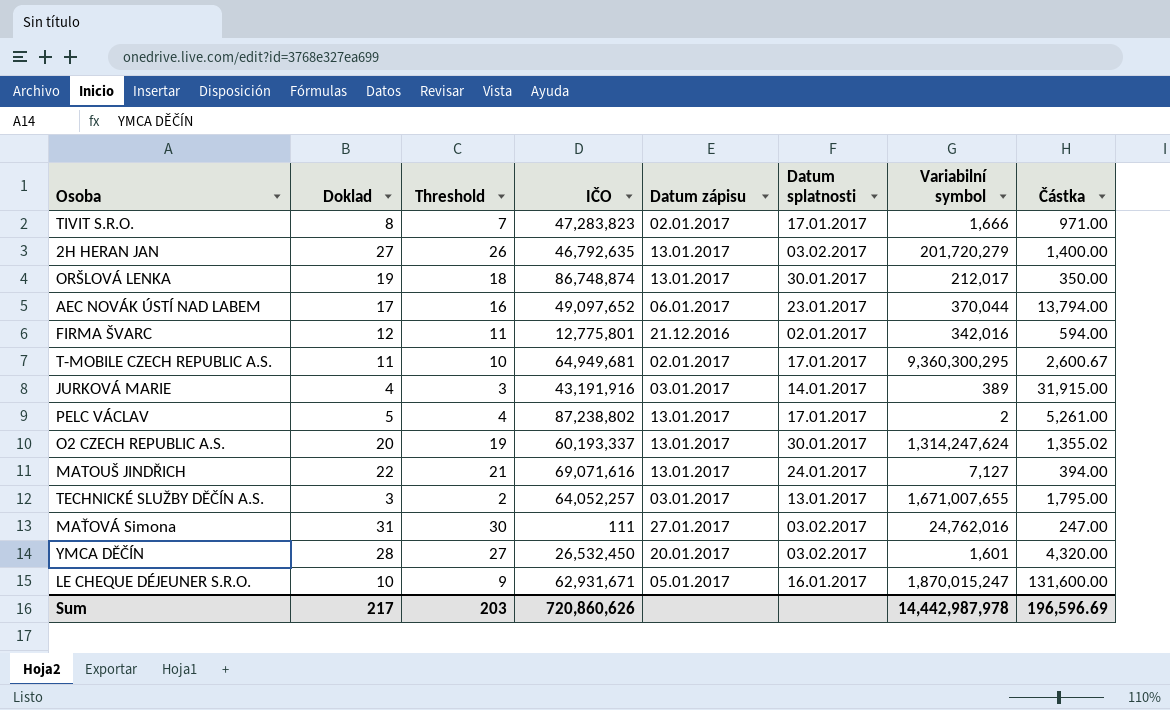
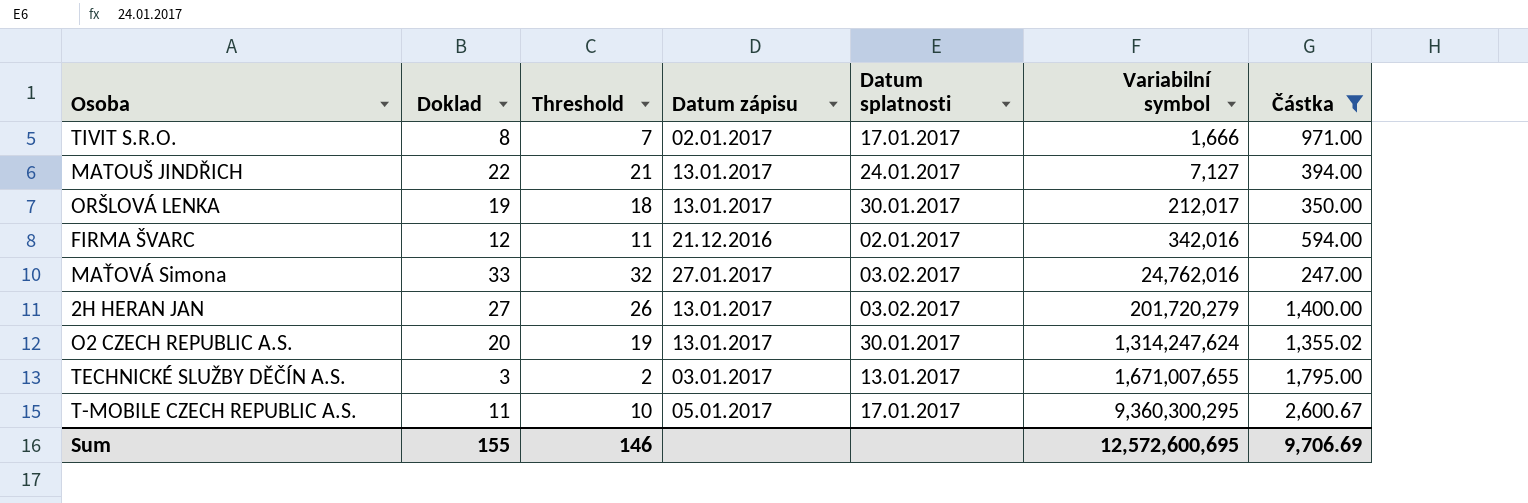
filter: none -> Částka <= 2,600.67
row order: none -> Variabilní symbol ascending
column IČO | position: 4 -> none
MAŤOVÁ Simona | Doklad: 31 -> 33
MAŤOVÁ Simona | Threshold: 30 -> 32
T-MOBILE CZECH REPUBLIC A.S. | Datum zápisu: 02.01.2017 -> 05.01.2017
Sum | Doklad: 217 -> 155
Sum | Threshold: 203 -> 146
Sum | Variabilní symbol: 14,442,987,978 -> 12,572,600,695
Sum | Částka: 196,596.69 -> 9,706.69

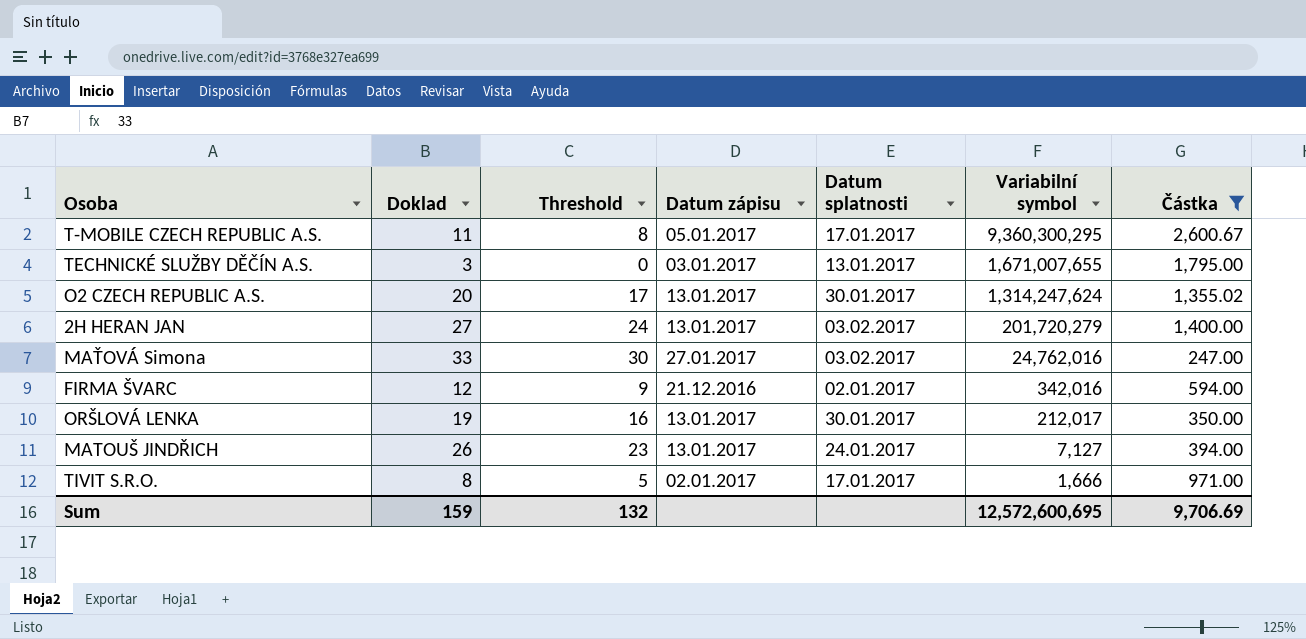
row order: Variabilní symbol ascending -> Variabilní symbol descending
column Threshold | formula: [Doklad] - 1 -> [Doklad] - 3
MATOUŠ JINDŘICH | Doklad: 22 -> 26
Sum | Doklad: 155 -> 159
Sum | Threshold: 146 -> 132

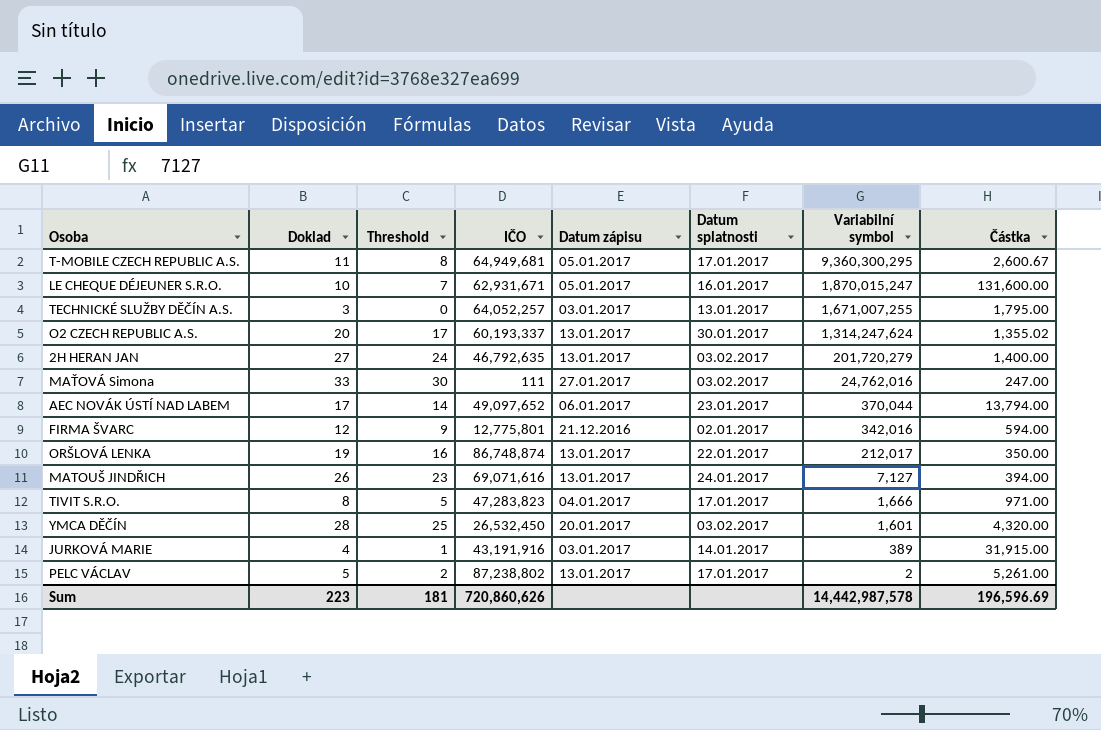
filter: Částka <= 2,600.67 -> none
column IČO | position: none -> 4
TECHNICKÉ SLUŽBY DĚČÍN A.S. | Variabilní symbol: 1,671,007,655 -> 1,671,007,255
ORŠLOVÁ LENKA | Datum splatnosti: 30.01.2017 -> 22.01.2017
TIVIT S.R.O. | Datum zápisu: 02.01.2017 -> 04.01.2017
Sum | Doklad: 159 -> 223
Sum | Threshold: 132 -> 181
Sum | Variabilní symbol: 12,572,600,695 -> 14,442,987,578
Sum | Částka: 9,706.69 -> 196,596.69

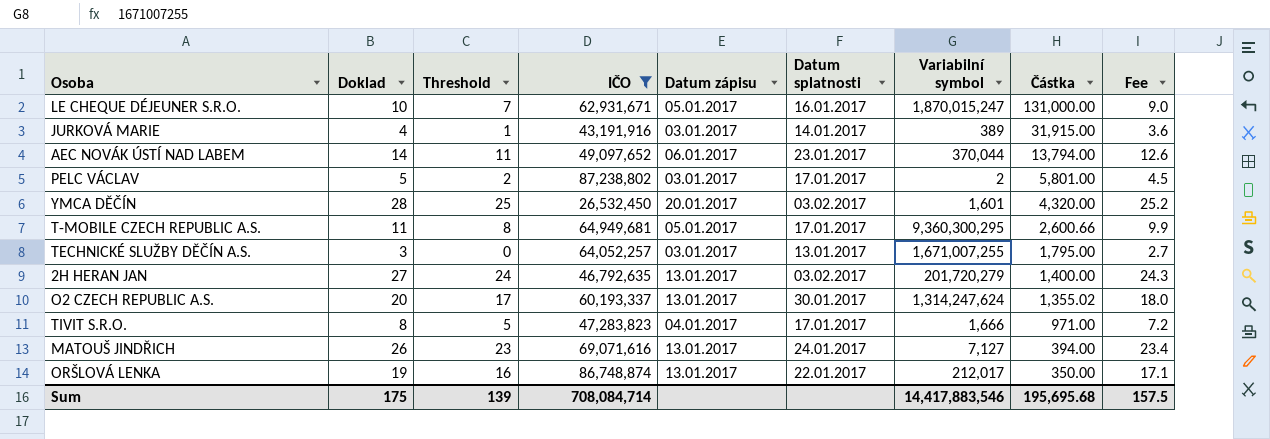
filter: none -> IČO >= 26,532,450
row order: Variabilní symbol descending -> Částka descending
column Fee | formula: none -> [Doklad] * 0.9
LE CHEQUE DÉJEUNER S.R.O. | Částka: 131,600.00 -> 131,000.00
AEC NOVÁK ÚSTÍ NAD LABEM | Doklad: 17 -> 14
AEC NOVÁK ÚSTÍ NAD LABEM | Threshold: 14 -> 11
PELC VÁCLAV | Datum zápisu: 13.01.2017 -> 03.01.2017
PELC VÁCLAV | Částka: 5,261.00 -> 5,801.00
T-MOBILE CZECH REPUBLIC A.S. | Částka: 2,600.67 -> 2,600.66
Sum | Doklad: 223 -> 175
Sum | Threshold: 181 -> 139
Sum | IČO: 720,860,626 -> 708,084,714
Sum | Variabilní symbol: 14,442,987,578 -> 14,417,883,546
Sum | Částka: 196,596.69 -> 195,695.68

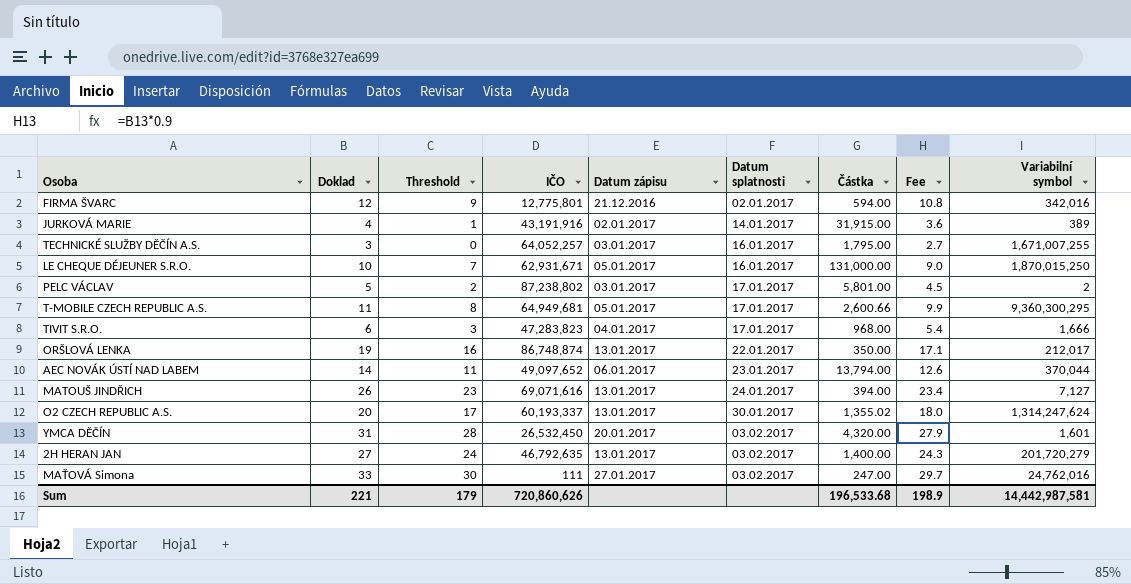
filter: IČO >= 26,532,450 -> none
row order: Částka descending -> Datum splatnosti ascending
column Variabilní symbol | position: 7 -> 9
JURKOVÁ MARIE | Datum zápisu: 03.01.2017 -> 02.01.2017
TECHNICKÉ SLUŽBY DĚČÍN A.S. | Datum splatnosti: 13.01.2017 -> 16.01.2017
LE CHEQUE DÉJEUNER S.R.O. | Variabilní symbol: 1,870,015,247 -> 1,870,015,250
TIVIT S.R.O. | Doklad: 8 -> 6
TIVIT S.R.O. | Threshold: 5 -> 3
TIVIT S.R.O. | Částka: 971.00 -> 968.00
TIVIT S.R.O. | Fee: 7.2 -> 5.4
YMCA DĚČÍN | Doklad: 28 -> 31
YMCA DĚČÍN | Threshold: 25 -> 28
YMCA DĚČÍN | Fee: 25.2 -> 27.9
Sum | Doklad: 175 -> 221
Sum | Threshold: 139 -> 179
Sum | IČO: 708,084,714 -> 720,860,626
Sum | Částka: 195,695.68 -> 196,533.68
Sum | Fee: 157.5 -> 198.9
Sum | Variabilní symbol: 14,417,883,546 -> 14,442,987,581

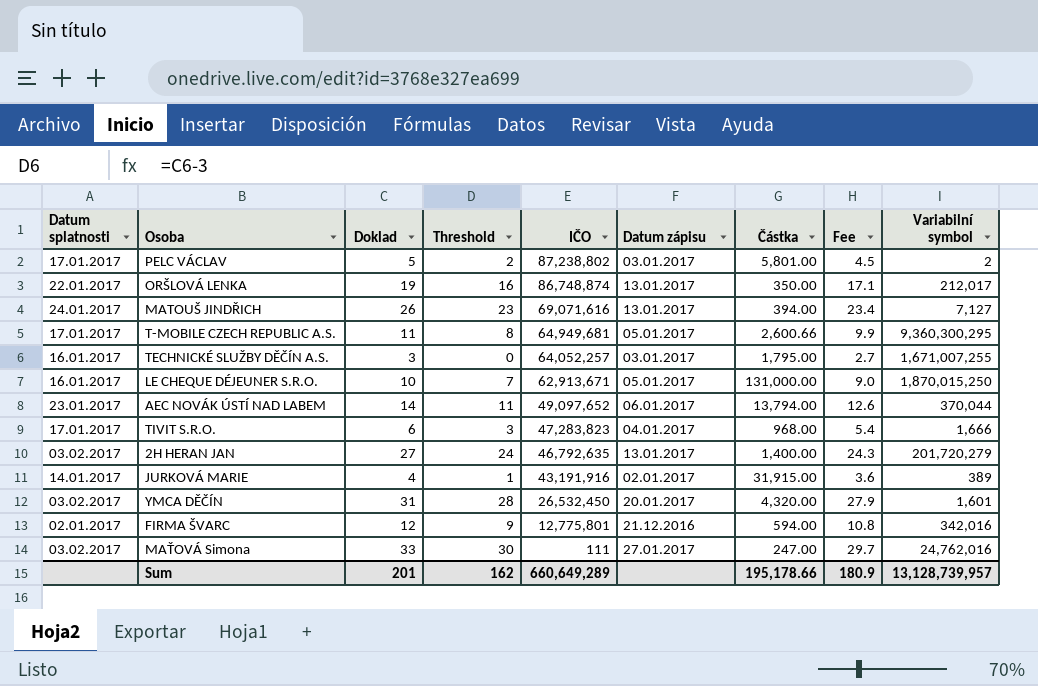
row order: Datum splatnosti ascending -> IČO descending
column Datum splatnosti | position: 6 -> 1
row O2 CZECH REPUBLIC A.S.: 20 | 17 | 60,193,337 | 13.01.2017 | 30.01.2017 | 1,355.02 | 18.0 | 1,314,247,624 -> none
LE CHEQUE DÉJEUNER S.R.O. | IČO: 62,931,671 -> 62,913,671
Sum | Doklad: 221 -> 201
Sum | Threshold: 179 -> 162
Sum | IČO: 720,860,626 -> 660,649,289
Sum | Částka: 196,533.68 -> 195,178.66
Sum | Fee: 198.9 -> 180.9
Sum | Variabilní symbol: 14,442,987,581 -> 13,128,739,957

